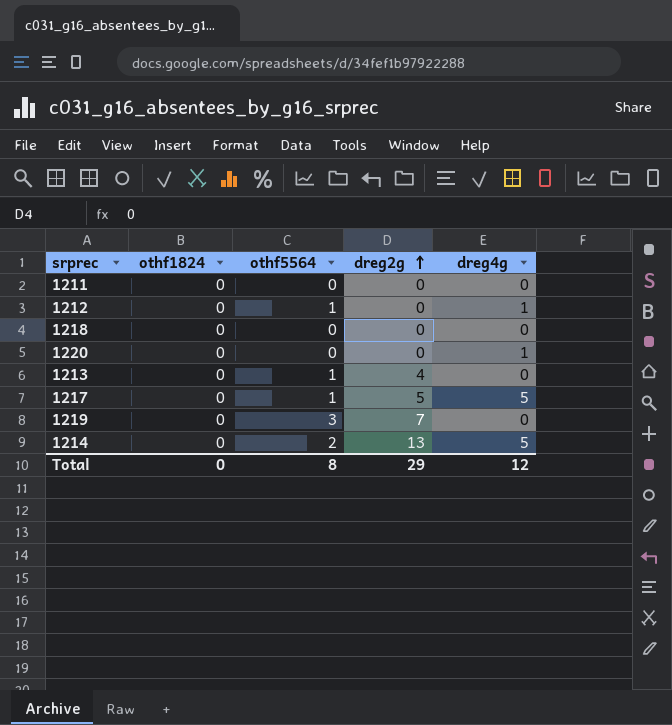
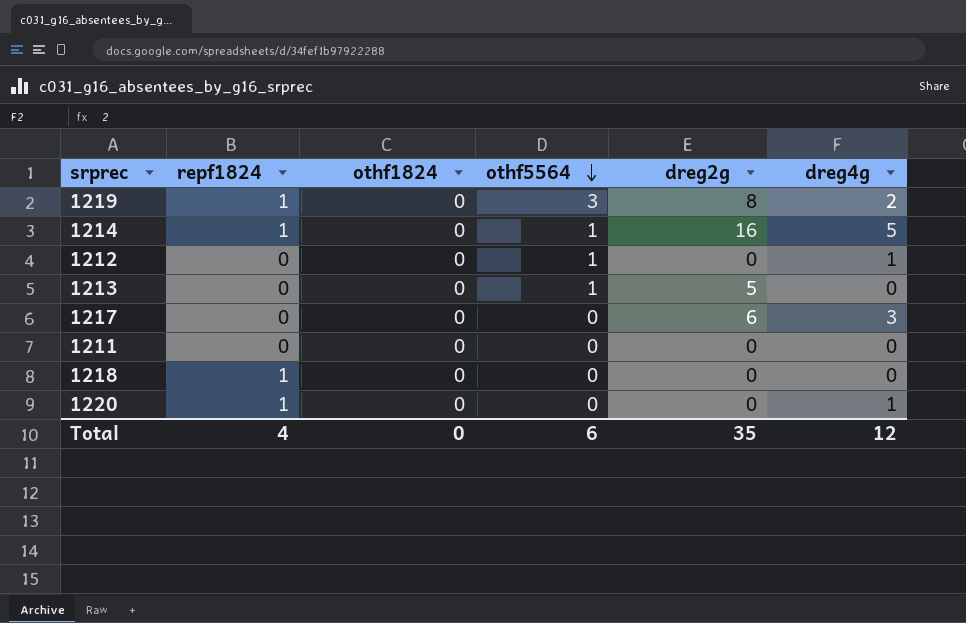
row order: dreg2g ascending -> othf5564 descending
column repf1824 | position: none -> 2
1219 | dreg2g: 7 -> 8
1219 | dreg4g: 0 -> 2
1214 | othf5564: 2 -> 1
1214 | dreg2g: 13 -> 16
1213 | dreg2g: 4 -> 5
1217 | othf5564: 1 -> 0
1217 | dreg2g: 5 -> 6
1217 | dreg4g: 5 -> 3
Total | othf5564: 8 -> 6
Total | dreg2g: 29 -> 35

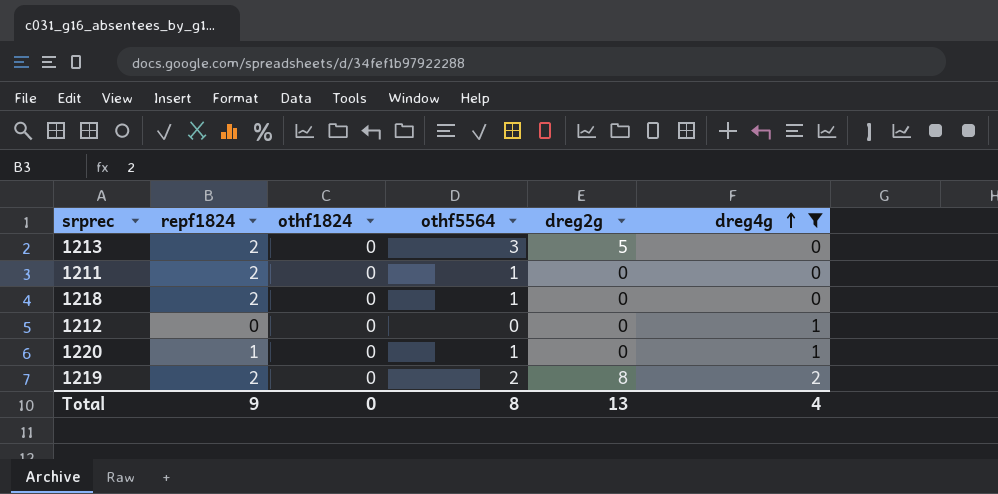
filter: none -> dreg4g <= 2
row order: othf5564 descending -> dreg4g ascending
1213 | repf1824: 0 -> 2
1213 | othf5564: 1 -> 3
1211 | repf1824: 0 -> 2
1211 | othf5564: 0 -> 1
1218 | repf1824: 1 -> 2
1218 | othf5564: 0 -> 1
1212 | othf5564: 1 -> 0
1220 | othf5564: 0 -> 1
1219 | repf1824: 1 -> 2
1219 | othf5564: 3 -> 2
Total | repf1824: 4 -> 9
Total | othf5564: 6 -> 8
Total | dreg2g: 35 -> 13
Total | dreg4g: 12 -> 4

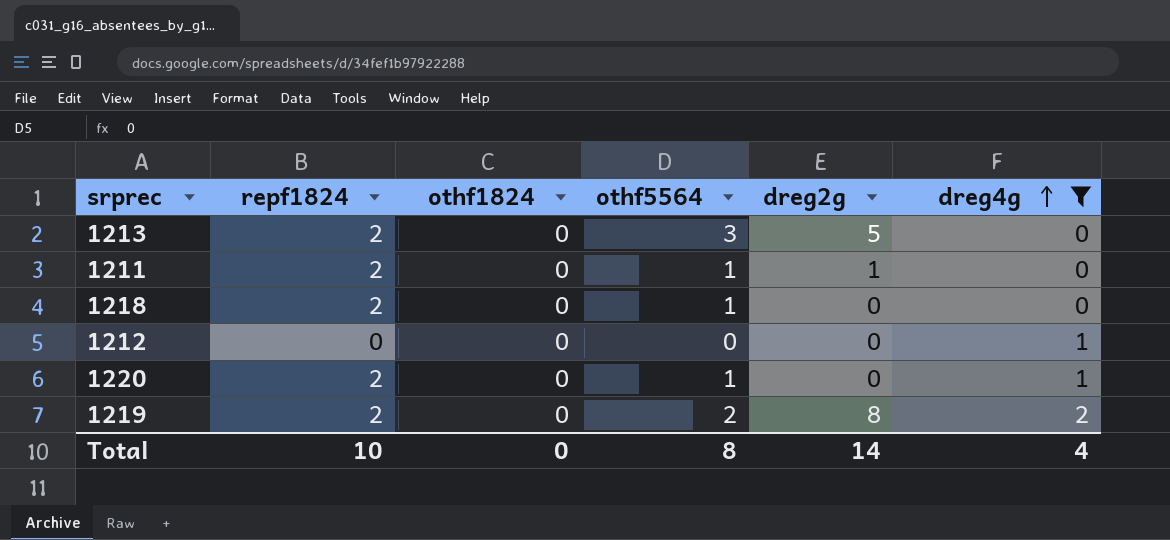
1211 | dreg2g: 0 -> 1
1220 | repf1824: 1 -> 2
Total | repf1824: 9 -> 10
Total | dreg2g: 13 -> 14

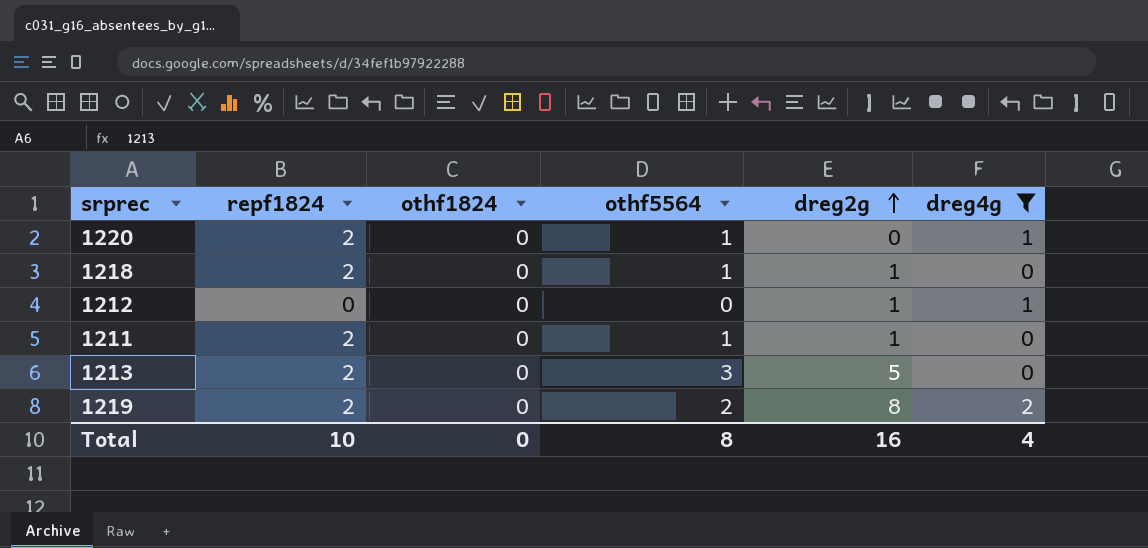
row order: dreg4g ascending -> dreg2g ascending
1218 | dreg2g: 0 -> 1
1212 | dreg2g: 0 -> 1
Total | dreg2g: 14 -> 16

